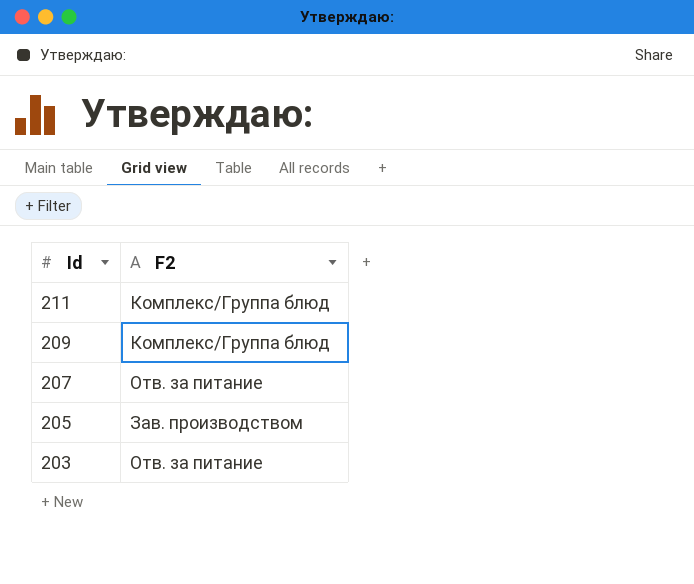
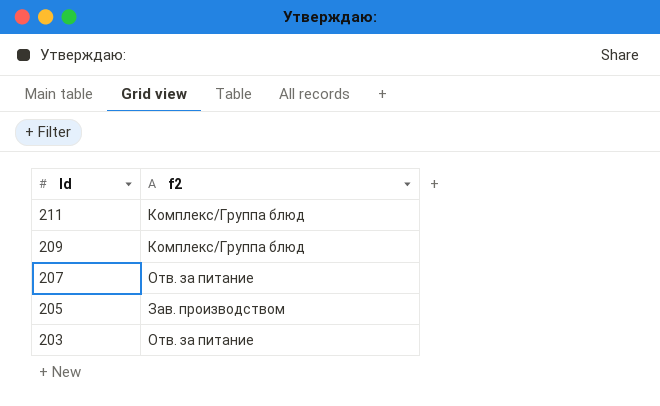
column name: F2 -> f2

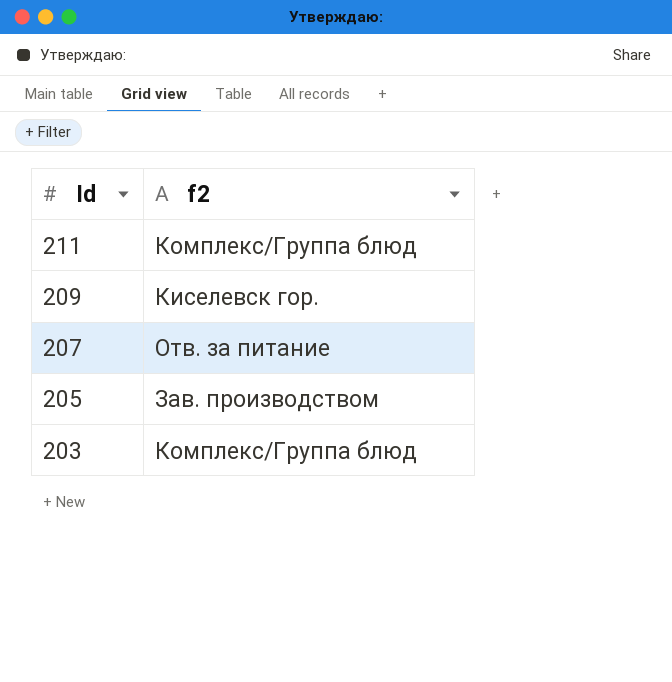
209 | f2: Комплекс/Группа блюд -> Киселевск гор.
203 | f2: Отв. за питание -> Комплекс/Группа блюд

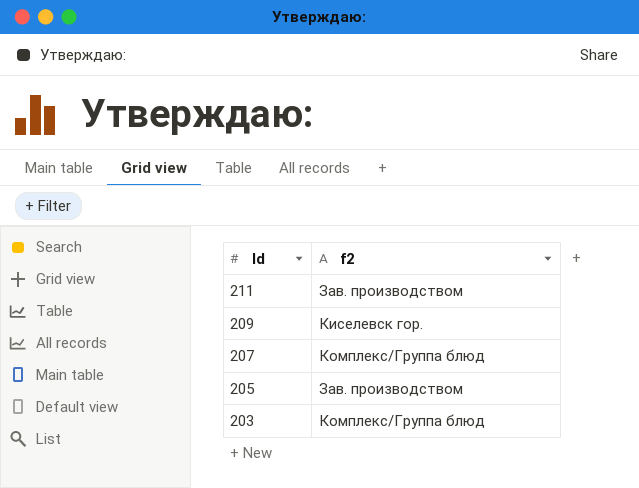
211 | f2: Комплекс/Группа блюд -> Зав. производством
207 | f2: Отв. за питание -> Комплекс/Группа блюд

